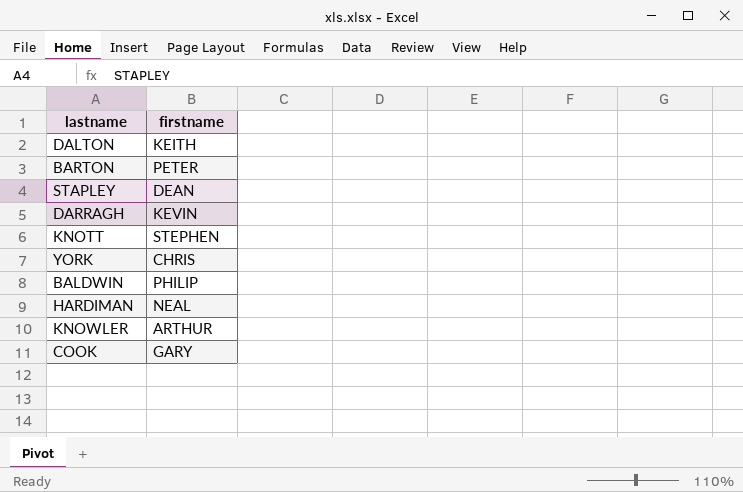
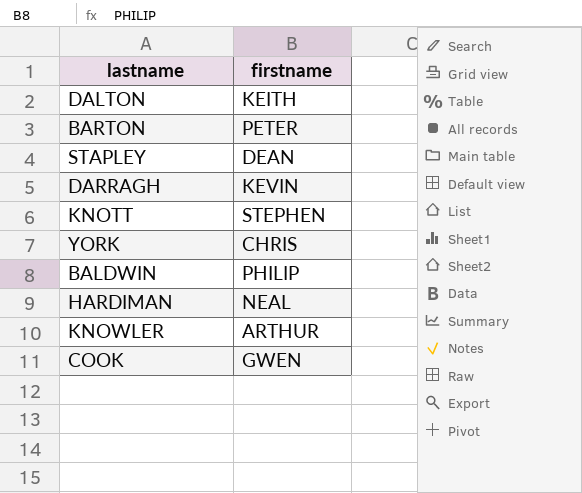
COOK | firstname: GARY -> GWEN

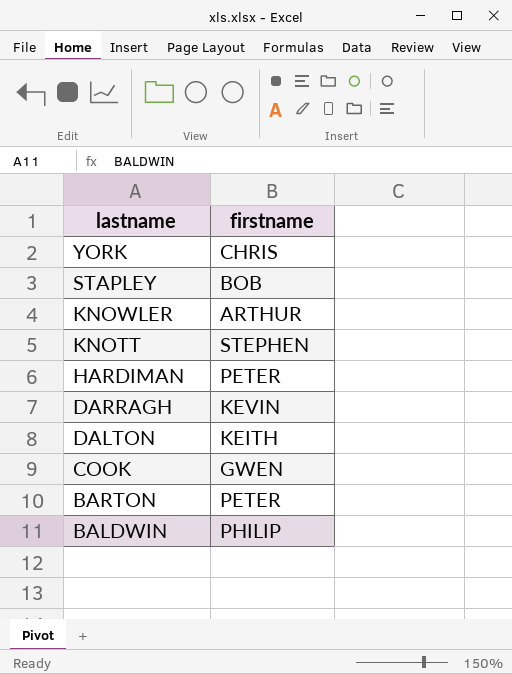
row order: none -> lastname descending
STAPLEY | firstname: DEAN -> BOB
HARDIMAN | firstname: NEAL -> PETER

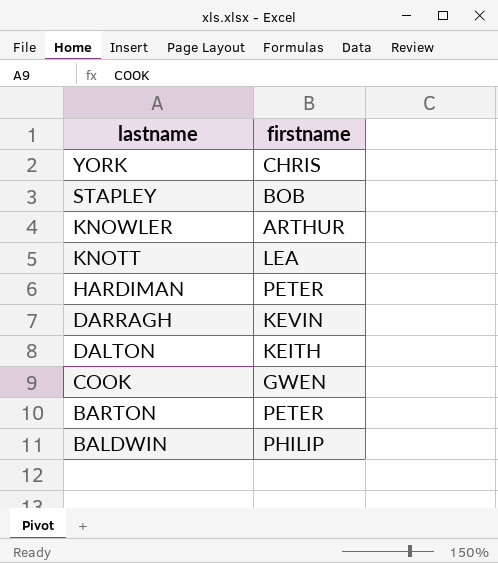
KNOTT | firstname: STEPHEN -> LEA

